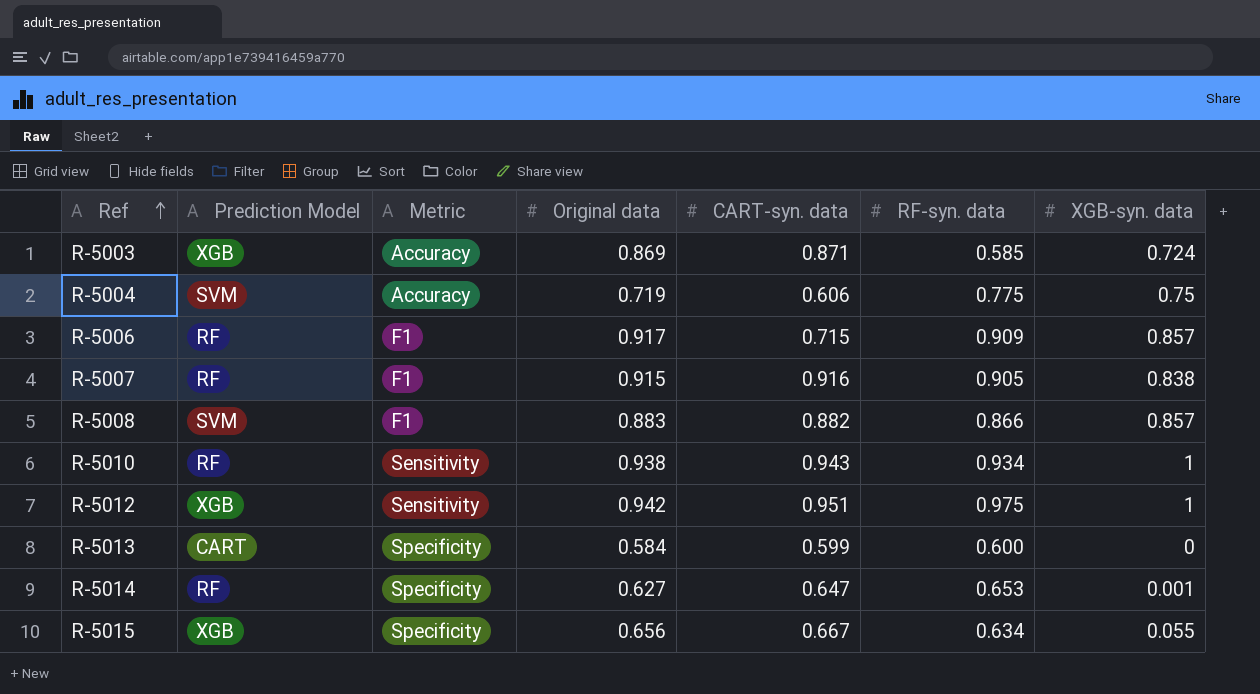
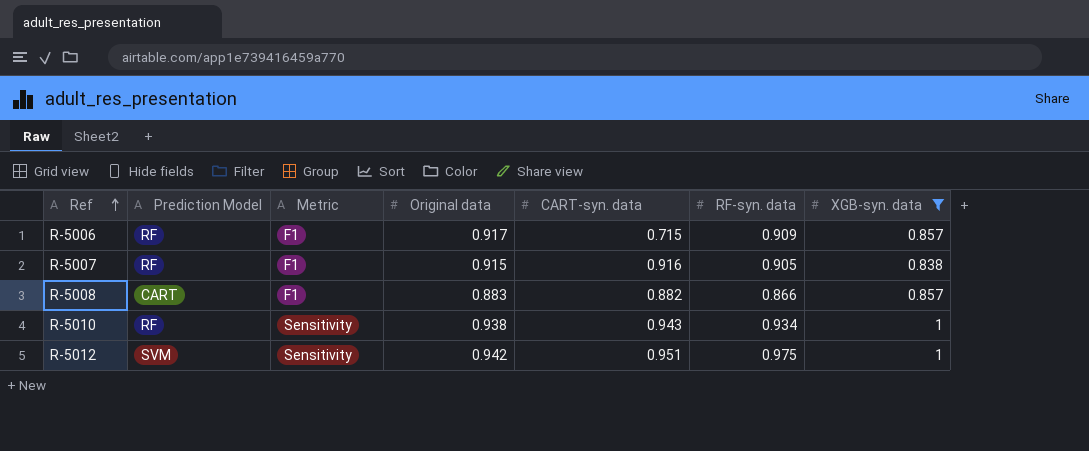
filter: none -> XGB-syn. data >= 0.838
R-5008 | Prediction Model: SVM -> CART
R-5012 | Prediction Model: XGB -> SVM

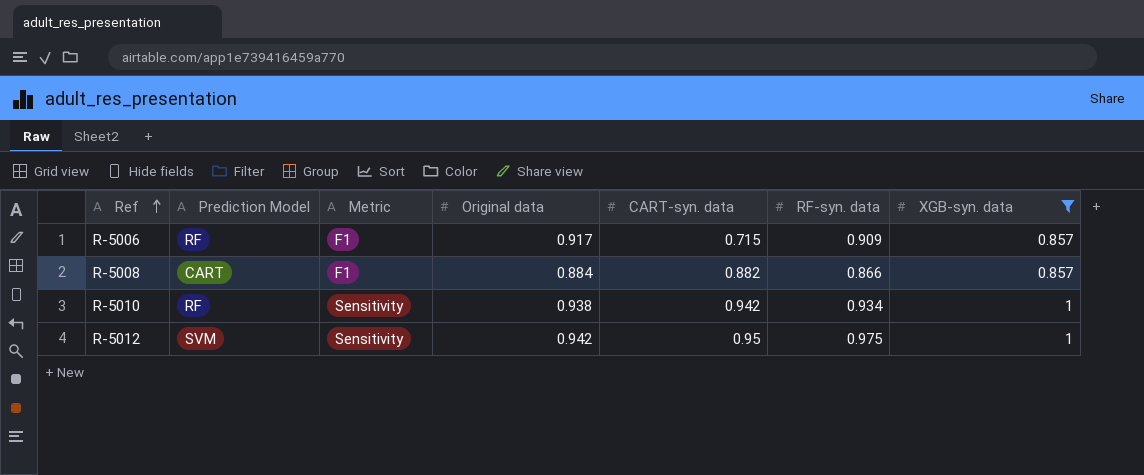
row R-5007: RF | F1 | 0.915 | 0.916 | 0.905 | 0.838 -> none
R-5008 | Original data: 0.883 -> 0.884
R-5010 | CART-syn. data: 0.943 -> 0.942
R-5012 | CART-syn. data: 0.951 -> 0.95

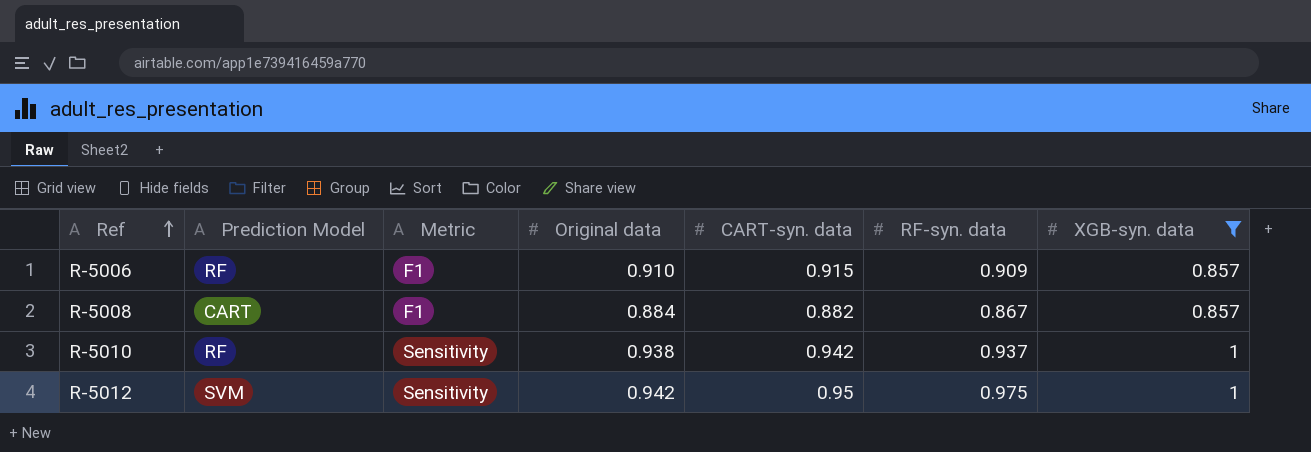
R-5006 | Original data: 0.917 -> 0.910
R-5006 | CART-syn. data: 0.715 -> 0.915
R-5008 | RF-syn. data: 0.866 -> 0.867
R-5010 | RF-syn. data: 0.934 -> 0.937

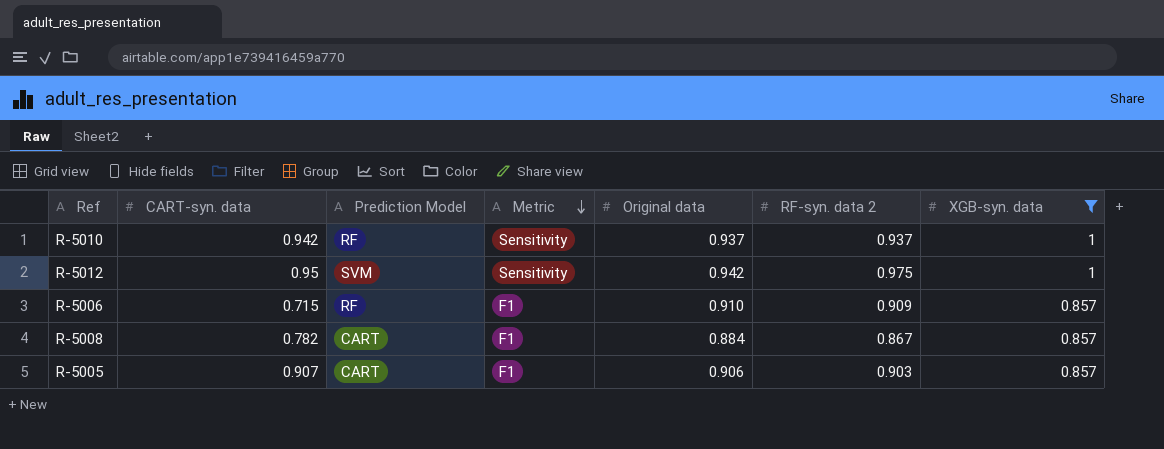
row order: Ref ascending -> Metric descending
column CART-syn. data | position: 5 -> 2
column name: RF-syn. data -> RF-syn. data 2
R-5010 | Original data: 0.938 -> 0.937
R-5006 | CART-syn. data: 0.915 -> 0.715
R-5008 | CART-syn. data: 0.882 -> 0.782
row R-5005: none -> 0.907 | CART | F1 | 0.906 | 0.903 | 0.857

